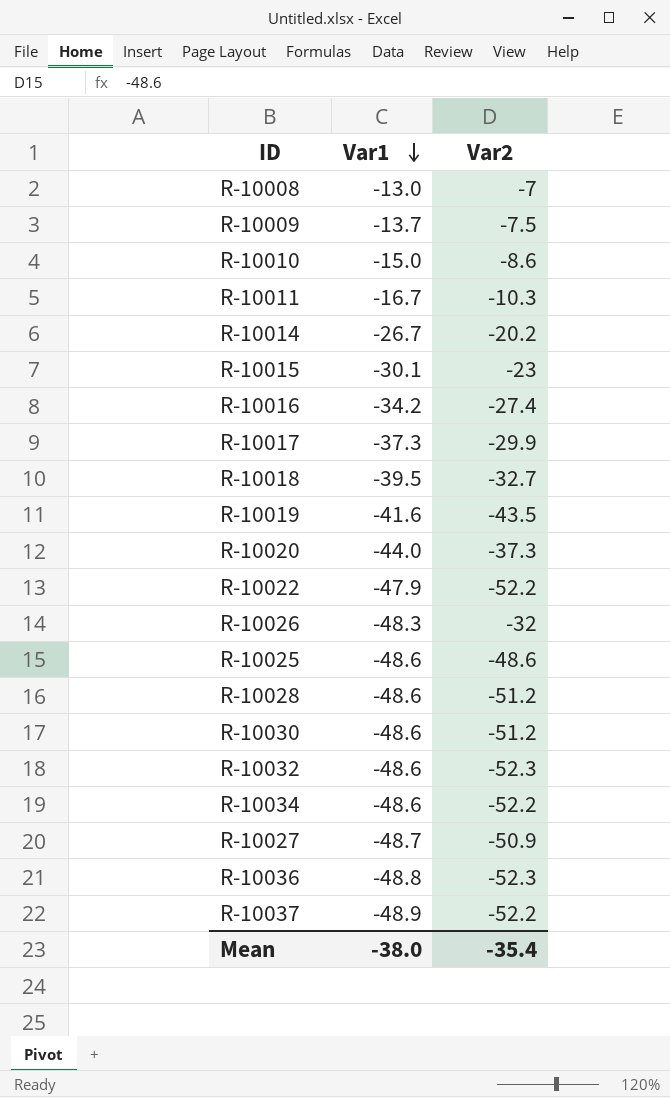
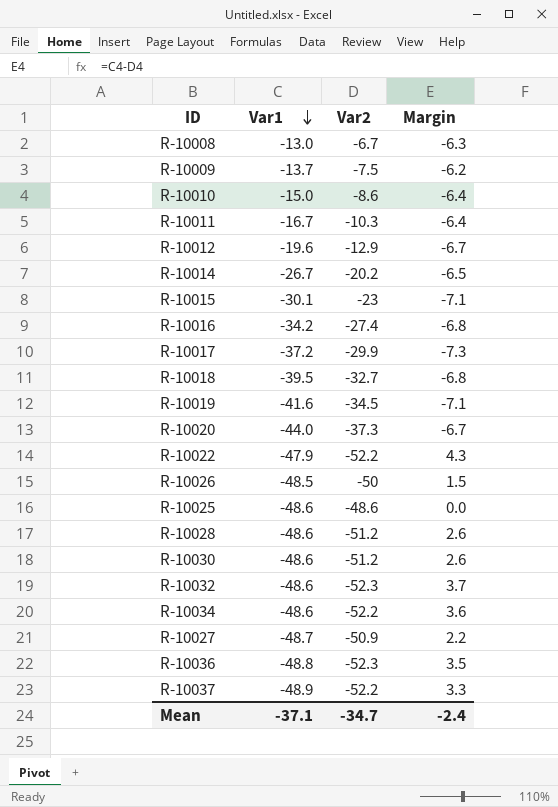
column Margin | formula: none -> [Var1] - [Var2]
R-10008 | Var2: -7 -> -6.7
row R-10012: none -> -19.6 | -12.9 | -6.7
R-10017 | Var1: -37.3 -> -37.2
R-10019 | Var2: -43.5 -> -34.5
R-10026 | Var1: -48.3 -> -48.5
R-10026 | Var2: -32 -> -50
Mean | Var1: -38.0 -> -37.1
Mean | Var2: -35.4 -> -34.7

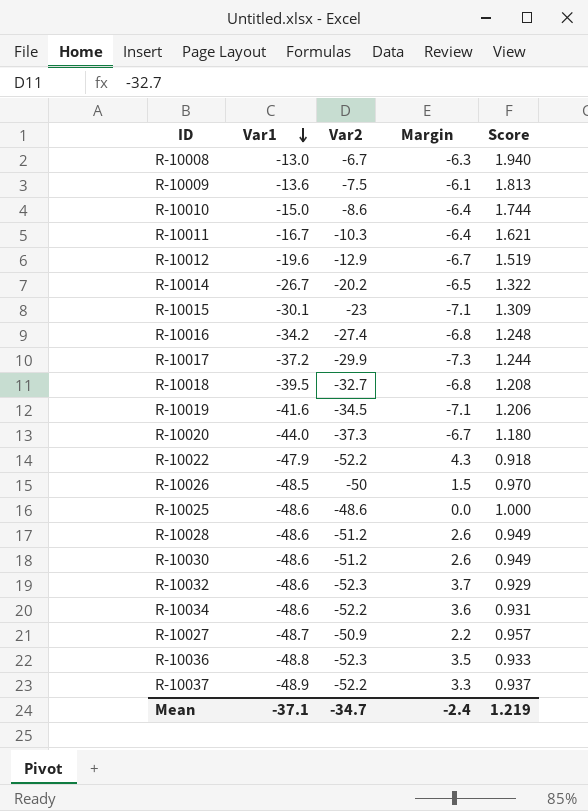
column Score | formula: none -> [Var1] / [Var2]
R-10009 | Var1: -13.7 -> -13.6
R-10009 | Margin: -6.2 -> -6.1

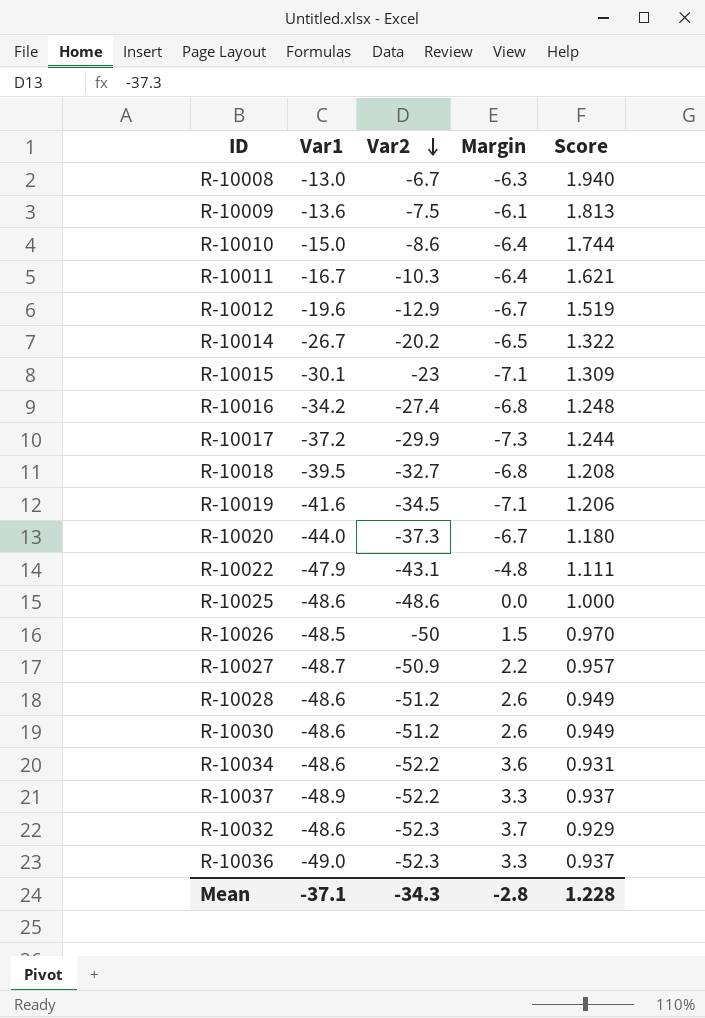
row order: Var1 descending -> Var2 descending
R-10022 | Var2: -52.2 -> -43.1
R-10022 | Margin: 4.3 -> -4.8
R-10022 | Score: 0.918 -> 1.111
R-10036 | Var1: -48.8 -> -49.0
R-10036 | Margin: 3.5 -> 3.3
R-10036 | Score: 0.933 -> 0.937
Mean | Var2: -34.7 -> -34.3
Mean | Margin: -2.4 -> -2.8
Mean | Score: 1.219 -> 1.228

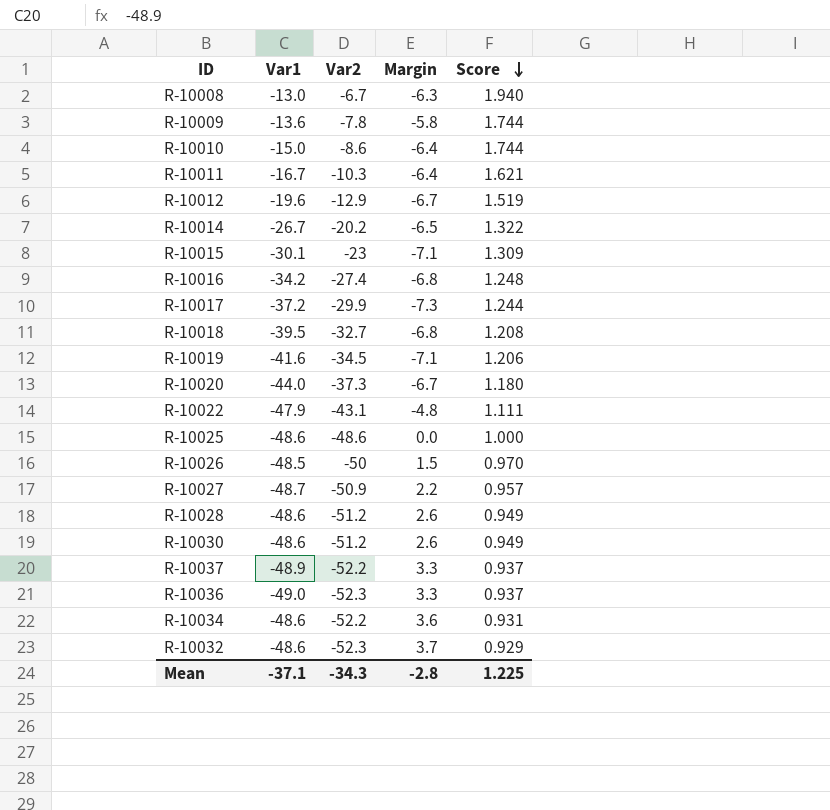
row order: Var2 descending -> Score descending
R-10009 | Var2: -7.5 -> -7.8
R-10009 | Margin: -6.1 -> -5.8
R-10009 | Score: 1.813 -> 1.744
Mean | Score: 1.228 -> 1.225

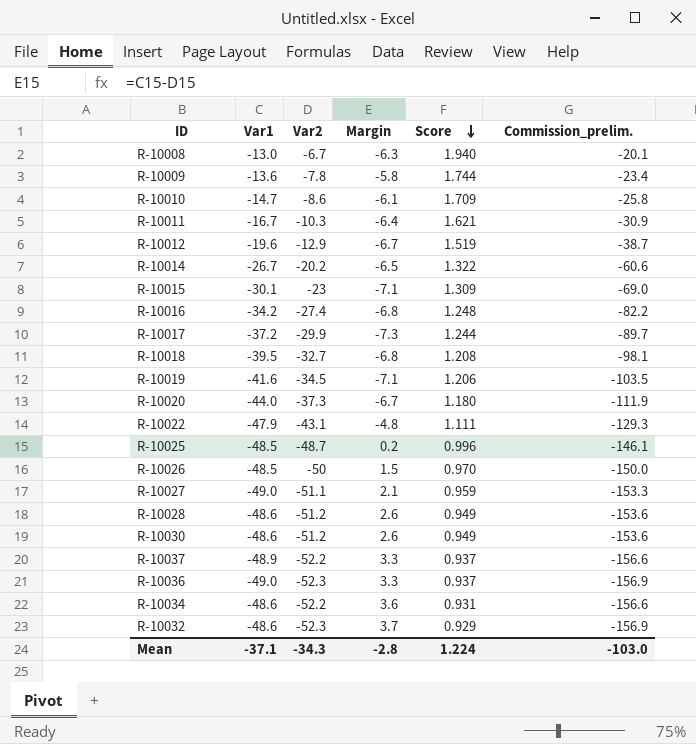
column Commission_prelim. | formula: none -> [Var2] * 3
R-10010 | Var1: -15.0 -> -14.7
R-10010 | Margin: -6.4 -> -6.1
R-10010 | Score: 1.744 -> 1.709
R-10025 | Var1: -48.6 -> -48.5
R-10025 | Var2: -48.6 -> -48.7
R-10025 | Margin: 0.0 -> 0.2
R-10025 | Score: 1.000 -> 0.996
R-10027 | Var1: -48.7 -> -49.0
R-10027 | Var2: -50.9 -> -51.1
R-10027 | Margin: 2.2 -> 2.1
R-10027 | Score: 0.957 -> 0.959
Mean | Score: 1.225 -> 1.224

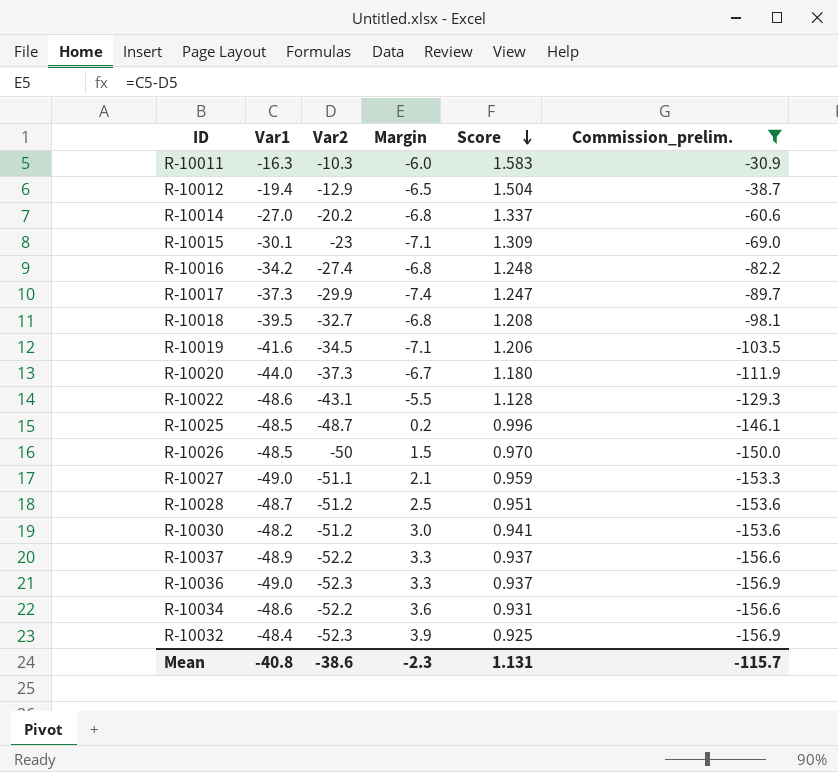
filter: none -> Commission_prelim. <= -30.9
R-10011 | Var1: -16.7 -> -16.3
R-10011 | Margin: -6.4 -> -6.0
R-10011 | Score: 1.621 -> 1.583
R-10012 | Var1: -19.6 -> -19.4
R-10012 | Margin: -6.7 -> -6.5
R-10012 | Score: 1.519 -> 1.504
R-10014 | Var1: -26.7 -> -27.0
R-10014 | Margin: -6.5 -> -6.8
R-10014 | Score: 1.322 -> 1.337
R-10017 | Var1: -37.2 -> -37.3
R-10017 | Margin: -7.3 -> -7.4
R-10017 | Score: 1.244 -> 1.247
R-10022 | Var1: -47.9 -> -48.6
R-10022 | Margin: -4.8 -> -5.5
R-10022 | Score: 1.111 -> 1.128
R-10028 | Var1: -48.6 -> -48.7
R-10028 | Margin: 2.6 -> 2.5
R-10028 | Score: 0.949 -> 0.951
R-10030 | Var1: -48.6 -> -48.2
R-10030 | Margin: 2.6 -> 3.0
R-10030 | Score: 0.949 -> 0.941
R-10032 | Var1: -48.6 -> -48.4
R-10032 | Margin: 3.7 -> 3.9
R-10032 | Score: 0.929 -> 0.925
Mean | Var1: -37.1 -> -40.8
Mean | Var2: -34.3 -> -38.6
Mean | Margin: -2.8 -> -2.3
Mean | Score: 1.224 -> 1.131
Mean | Commission_prelim.: -103.0 -> -115.7

